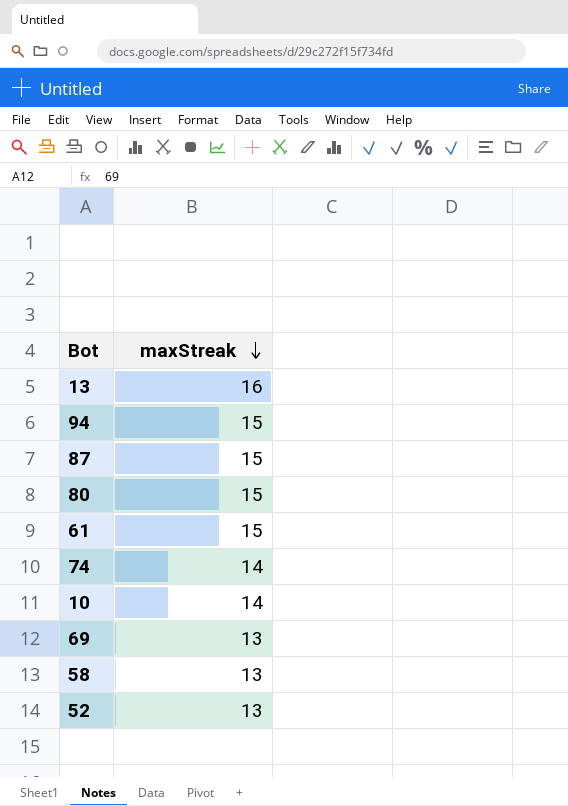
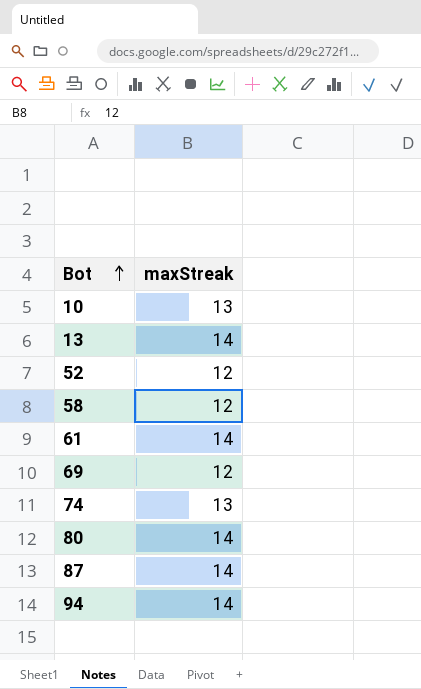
row order: maxStreak descending -> Bot ascending
10 | maxStreak: 14 -> 13
13 | maxStreak: 16 -> 14
52 | maxStreak: 13 -> 12
58 | maxStreak: 13 -> 12
61 | maxStreak: 15 -> 14
69 | maxStreak: 13 -> 12
74 | maxStreak: 14 -> 13
80 | maxStreak: 15 -> 14
87 | maxStreak: 15 -> 14
94 | maxStreak: 15 -> 14

